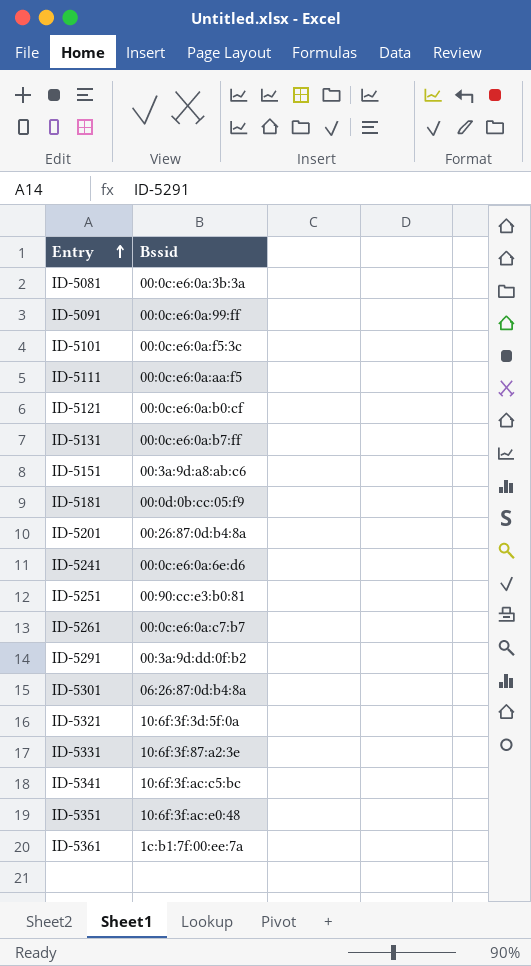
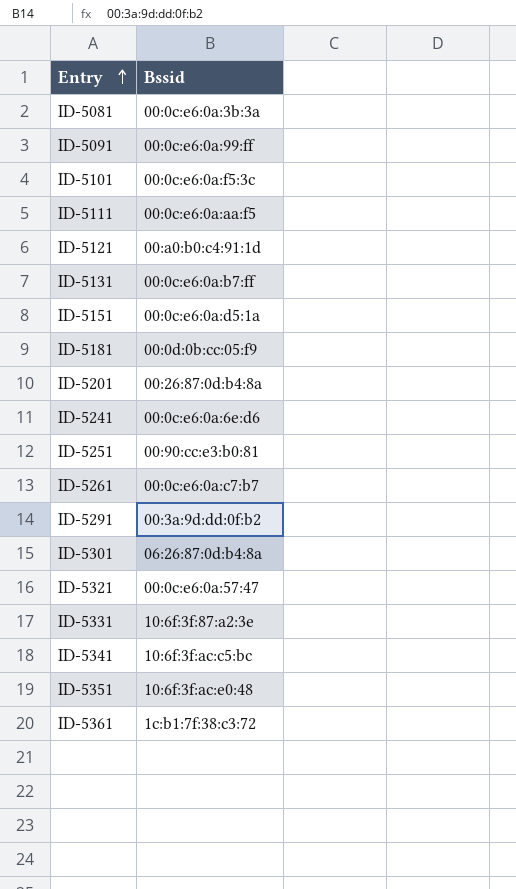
ID-5121 | Bssid: 00:0c:e6:0a:b0:cf -> 00:a0:b0:c4:91:1d
ID-5151 | Bssid: 00:3a:9d:a8:ab:c6 -> 00:0c:e6:0a:d5:1a
ID-5321 | Bssid: 10:6f:3f:3d:5f:0a -> 00:0c:e6:0a:57:47
ID-5361 | Bssid: 1c:b1:7f:00:ee:7a -> 1c:b1:7f:38:c3:72

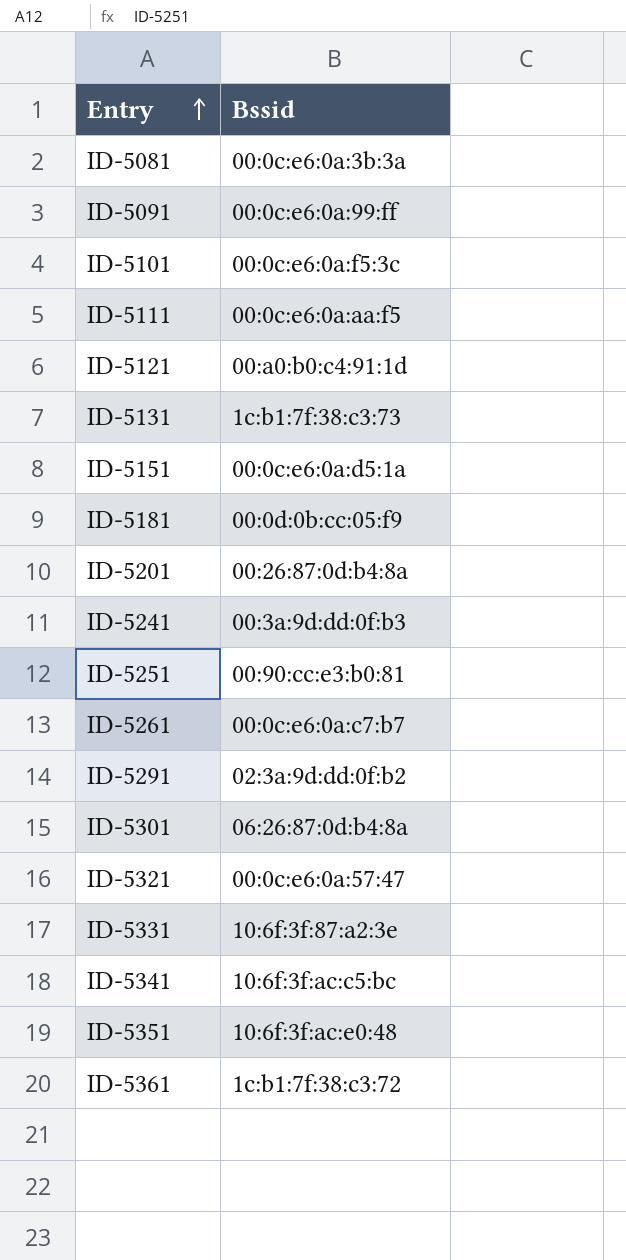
ID-5131 | Bssid: 00:0c:e6:0a:b7:ff -> 1c:b1:7f:38:c3:73
ID-5241 | Bssid: 00:0c:e6:0a:6e:d6 -> 00:3a:9d:dd:0f:b3
ID-5291 | Bssid: 00:3a:9d:dd:0f:b2 -> 02:3a:9d:dd:0f:b2

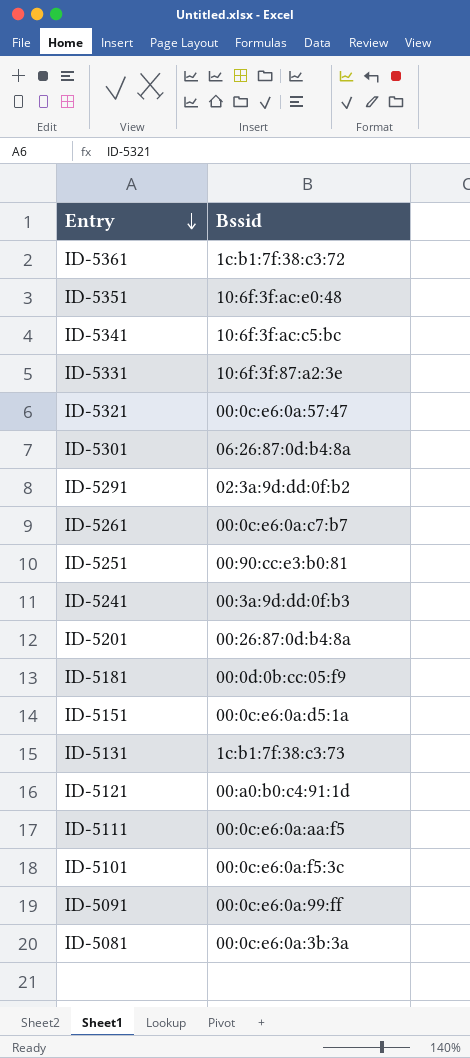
row order: Entry ascending -> Entry descending

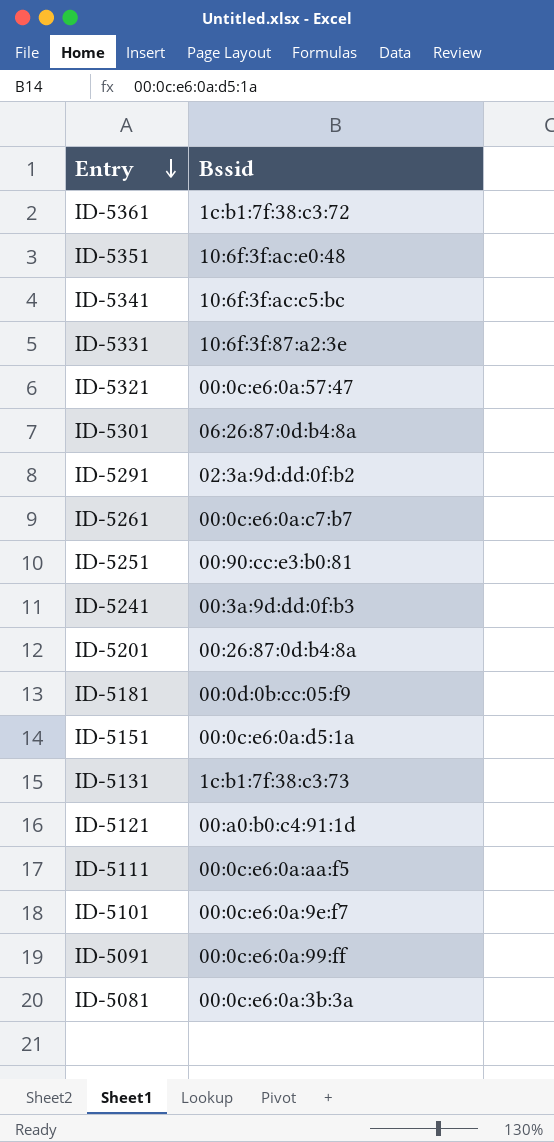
ID-5101 | Bssid: 00:0c:e6:0a:f5:3c -> 00:0c:e6:0a:9e:f7

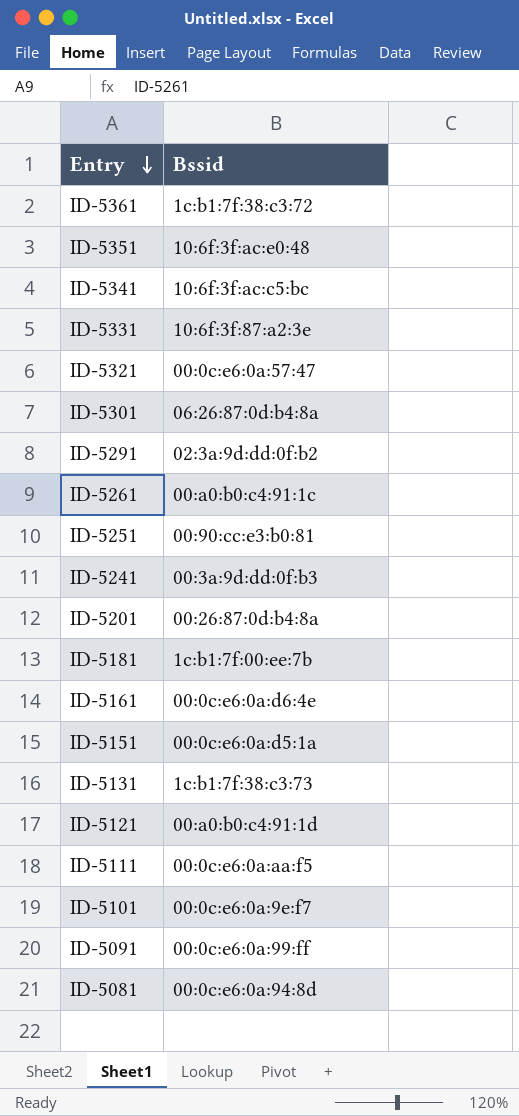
ID-5261 | Bssid: 00:0c:e6:0a:c7:b7 -> 00:a0:b0:c4:91:1c
ID-5181 | Bssid: 00:0d:0b:cc:05:f9 -> 1c:b1:7f:00:ee:7b
row ID-5161: none -> 00:0c:e6:0a:d6:4e
ID-5081 | Bssid: 00:0c:e6:0a:3b:3a -> 00:0c:e6:0a:94:8d

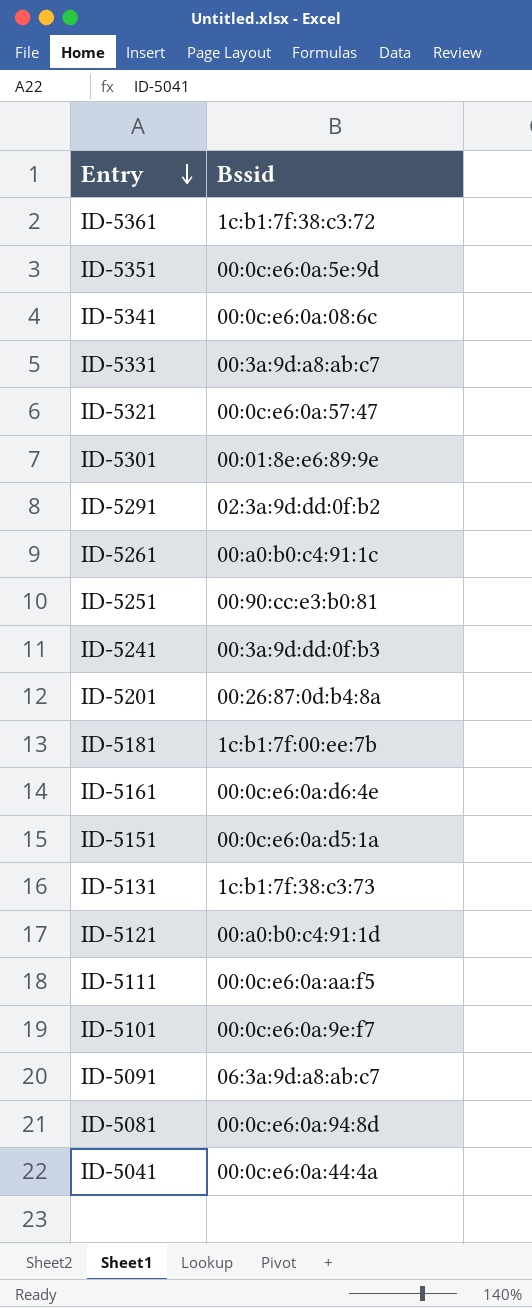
ID-5351 | Bssid: 10:6f:3f:ac:e0:48 -> 00:0c:e6:0a:5e:9d
ID-5341 | Bssid: 10:6f:3f:ac:c5:bc -> 00:0c:e6:0a:08:6c
ID-5331 | Bssid: 10:6f:3f:87:a2:3e -> 00:3a:9d:a8:ab:c7
ID-5301 | Bssid: 06:26:87:0d:b4:8a -> 00:01:8e:e6:89:9e
ID-5091 | Bssid: 00:0c:e6:0a:99:ff -> 06:3a:9d:a8:ab:c7
row ID-5041: none -> 00:0c:e6:0a:44:4a

